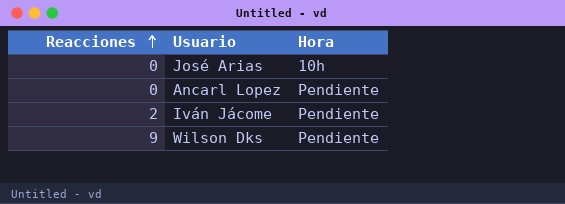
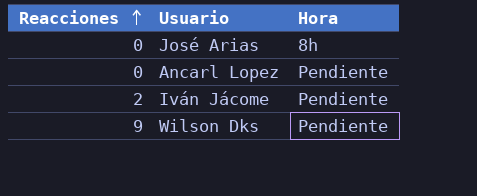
José Arias | Hora: 10h -> 8h

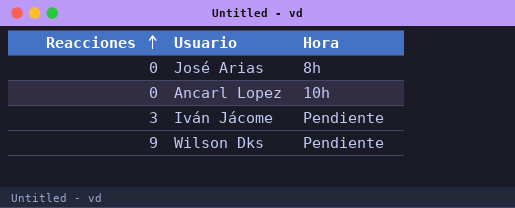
Ancarl Lopez | Hora: Pendiente -> 10h
Iván Jácome | Reacciones: 2 -> 3

